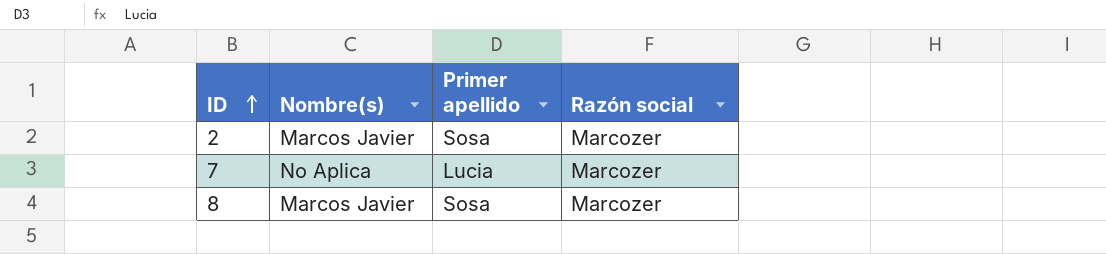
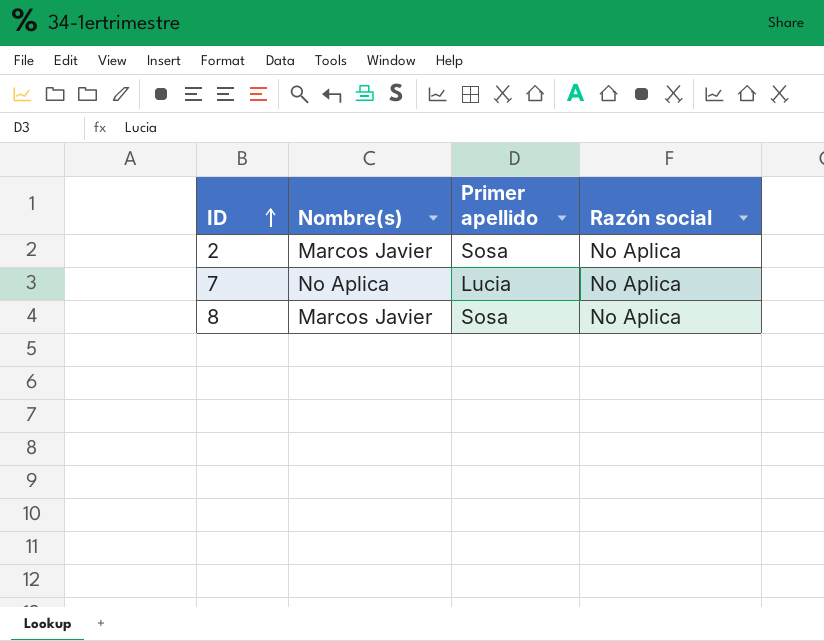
2 | Razón social: Marcozer -> No Aplica
7 | Razón social: Marcozer -> No Aplica
8 | Razón social: Marcozer -> No Aplica

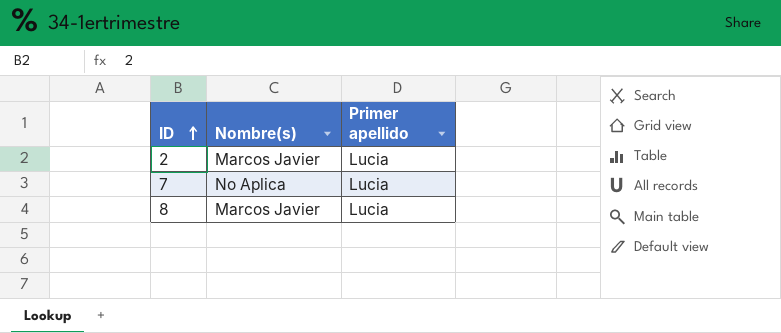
column Razón social | position: 4 -> none
2 | Primer apellido: Sosa -> Lucia
8 | Primer apellido: Sosa -> Lucia

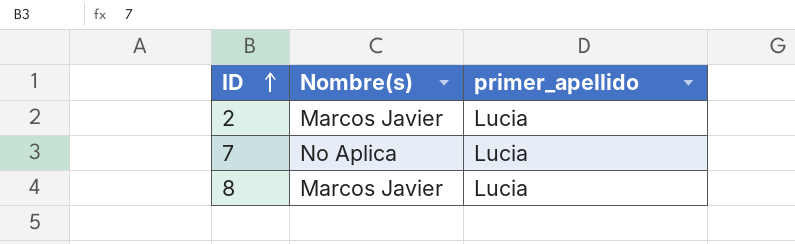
column name: Primer apellido -> primer_apellido

